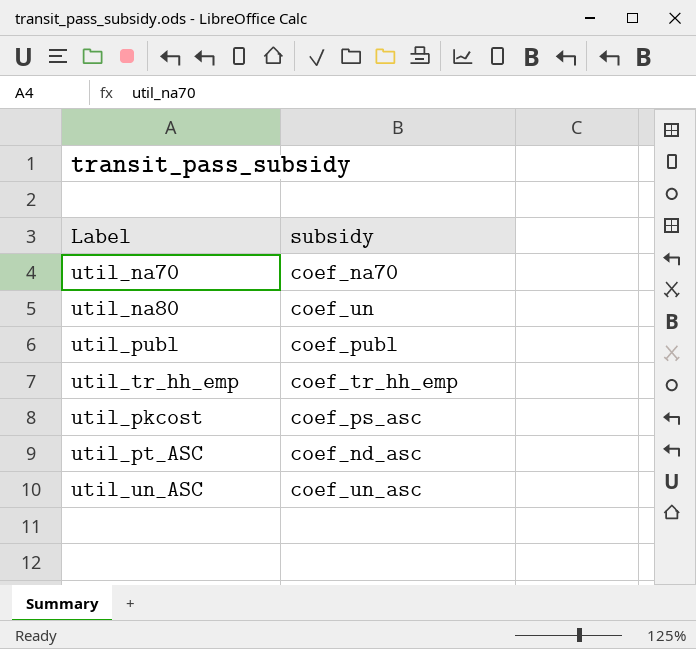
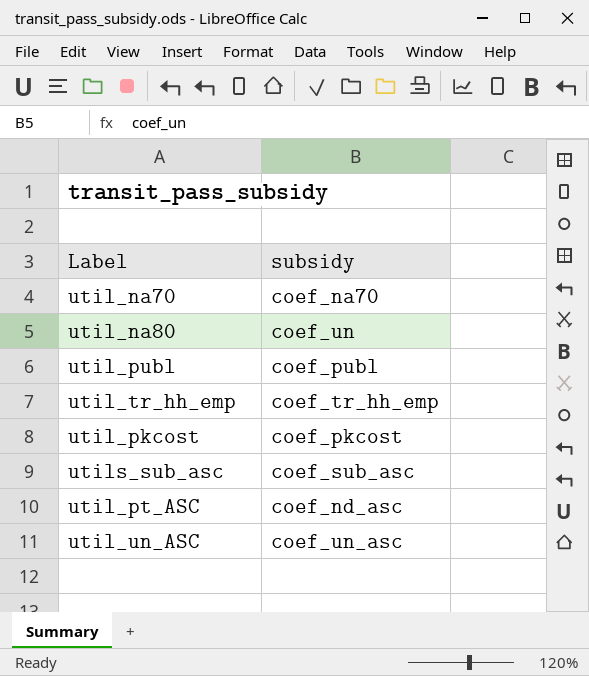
util_pkcost | subsidy: coef_ps_asc -> coef_pkcost
row utils_sub_asc: none -> coef_sub_asc

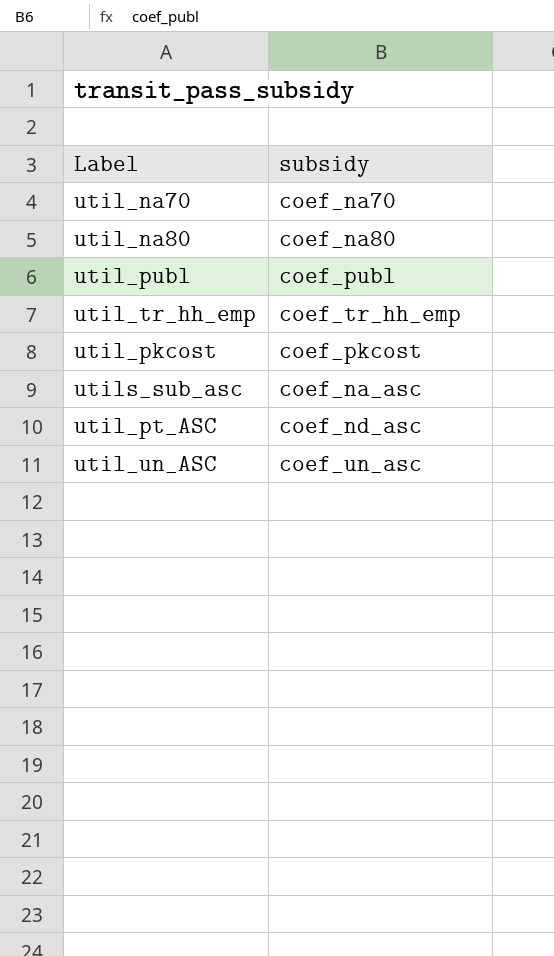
util_na80 | subsidy: coef_un -> coef_na80
utils_sub_asc | subsidy: coef_sub_asc -> coef_na_asc

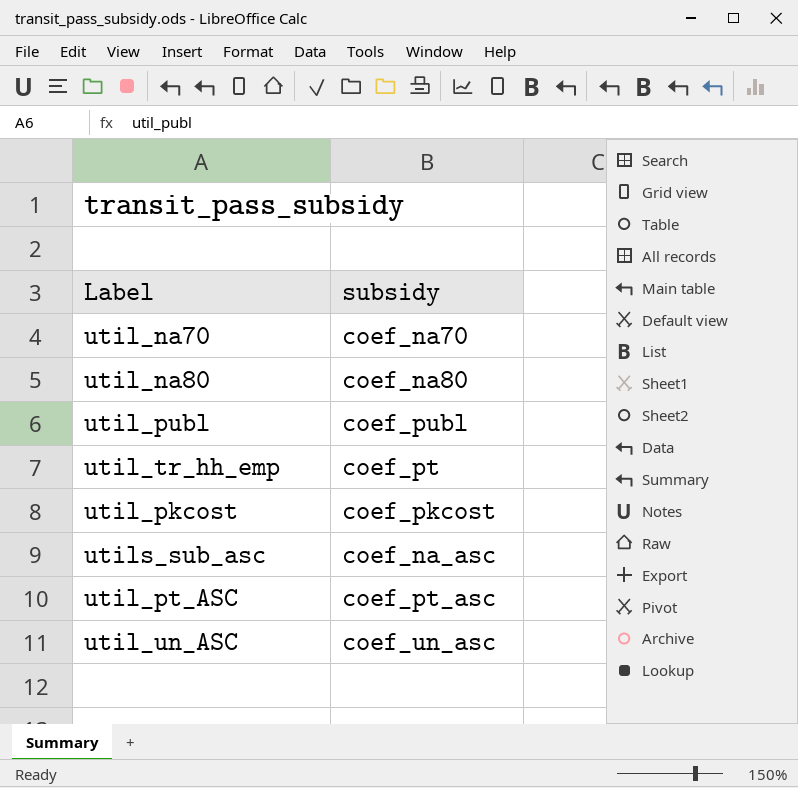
util_tr_hh_emp | subsidy: coef_tr_hh_emp -> coef_pt
util_pt_ASC | subsidy: coef_nd_asc -> coef_pt_asc

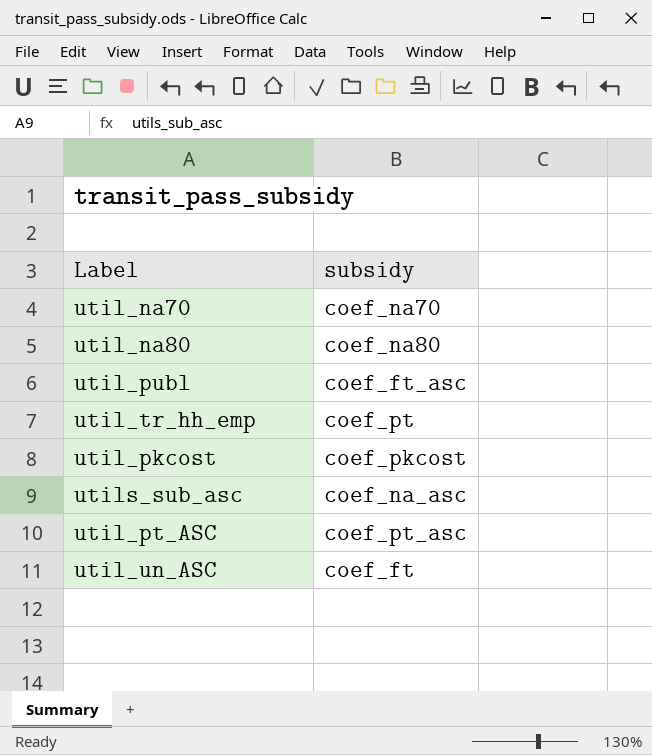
util_publ | subsidy: coef_publ -> coef_ft_asc
util_un_ASC | subsidy: coef_un_asc -> coef_ft

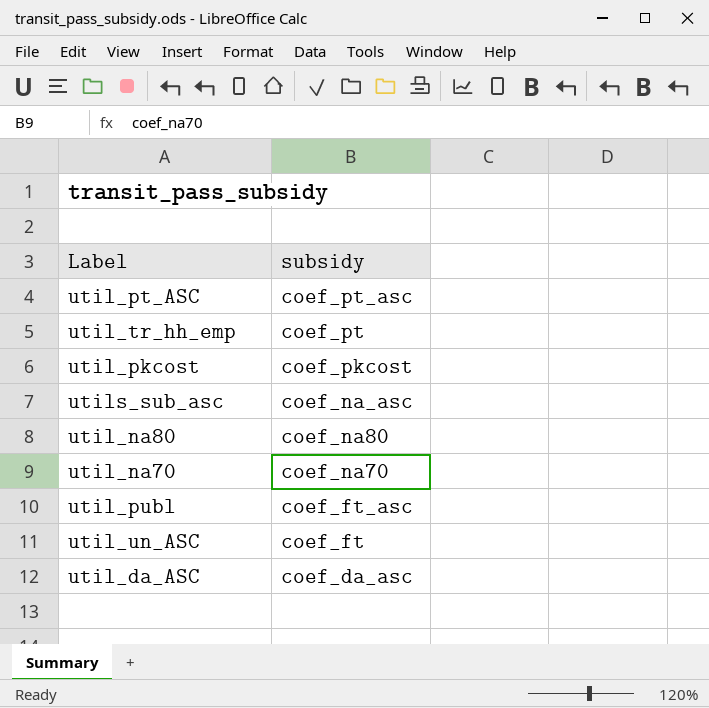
row order: none -> subsidy descending
row util_da_ASC: none -> coef_da_asc

